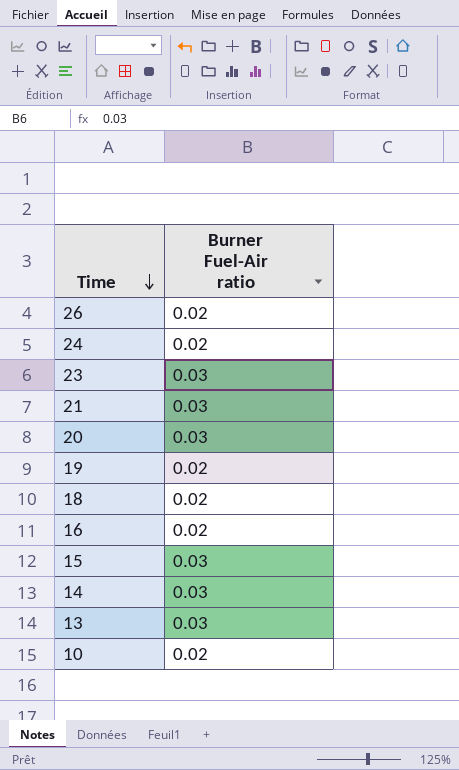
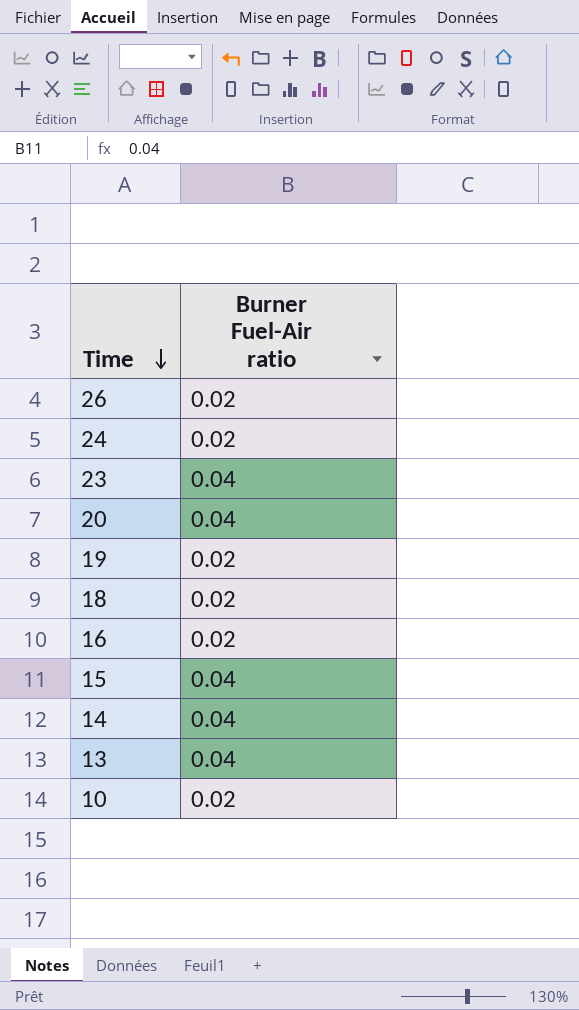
row 21: 0.03 -> none
23 | Burner Fuel-Air ratio: 0.03 -> 0.04
20 | Burner Fuel-Air ratio: 0.03 -> 0.04
15 | Burner Fuel-Air ratio: 0.03 -> 0.04
14 | Burner Fuel-Air ratio: 0.03 -> 0.04
13 | Burner Fuel-Air ratio: 0.03 -> 0.04

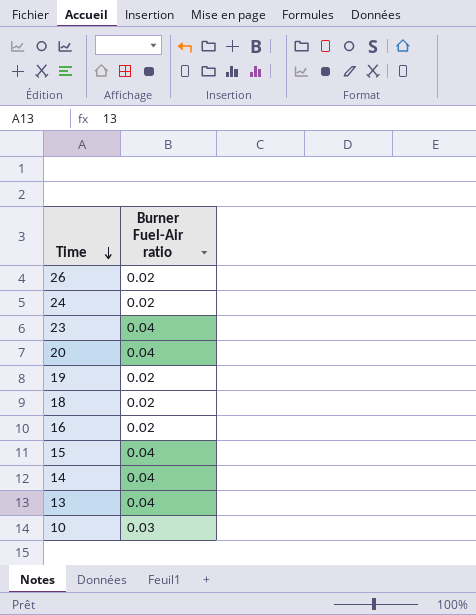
10 | Burner Fuel-Air ratio: 0.02 -> 0.03

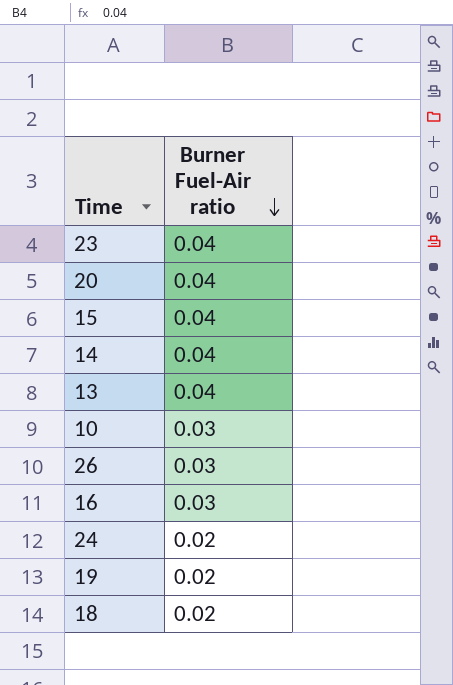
row order: Time descending -> Burner Fuel-Air ratio descending
26 | Burner Fuel-Air ratio: 0.02 -> 0.03
16 | Burner Fuel-Air ratio: 0.02 -> 0.03

